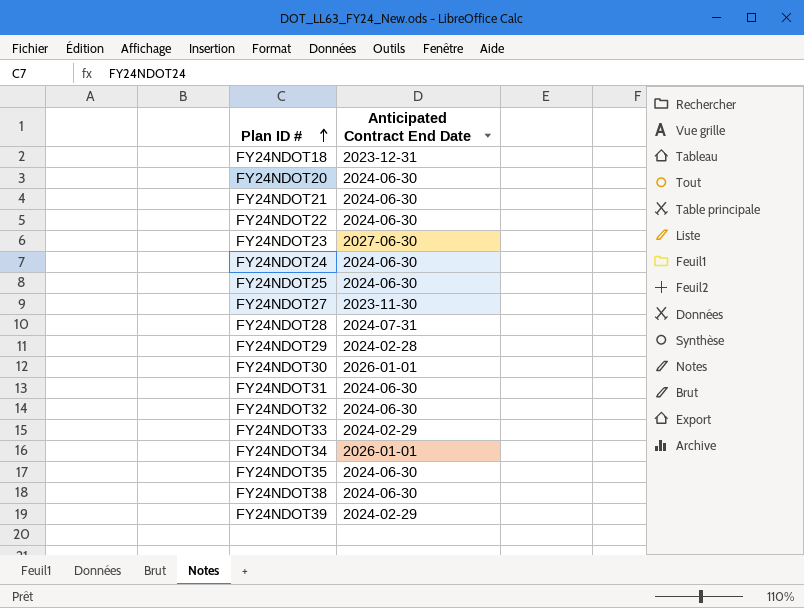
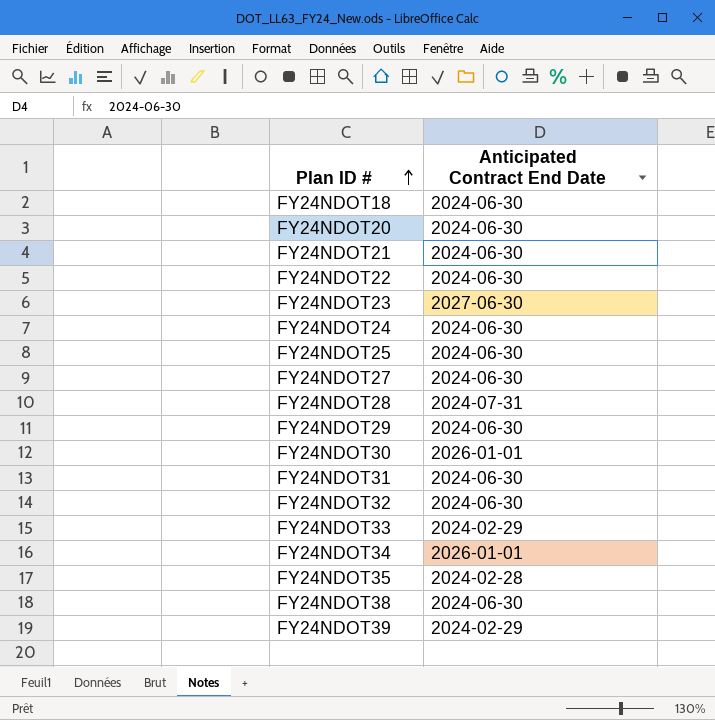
FY24NDOT18 | Anticipated Contract End Date: 2023-12-31 -> 2024-06-30
FY24NDOT27 | Anticipated Contract End Date: 2023-11-30 -> 2024-06-30
FY24NDOT29 | Anticipated Contract End Date: 2024-02-28 -> 2024-06-30
FY24NDOT35 | Anticipated Contract End Date: 2024-06-30 -> 2024-02-28

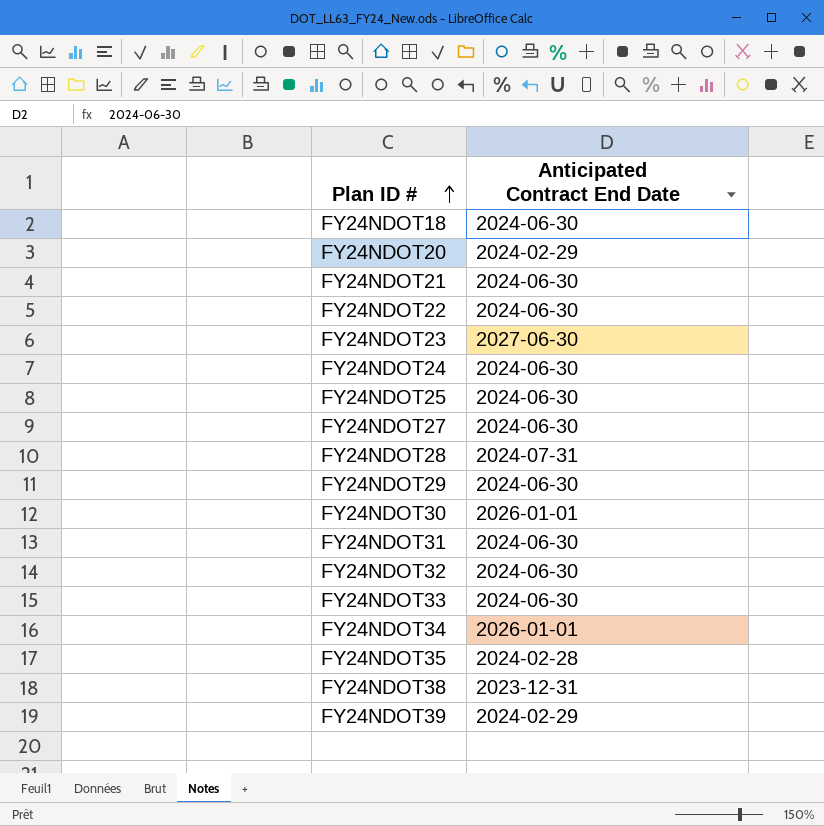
FY24NDOT20 | Anticipated Contract End Date: 2024-06-30 -> 2024-02-29
FY24NDOT33 | Anticipated Contract End Date: 2024-02-29 -> 2024-06-30
FY24NDOT38 | Anticipated Contract End Date: 2024-06-30 -> 2023-12-31

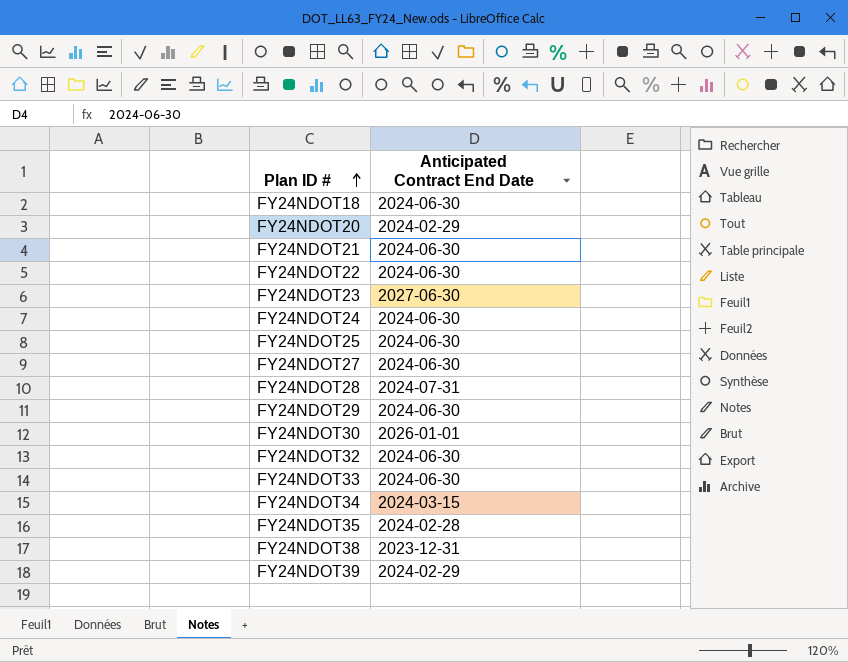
row FY24NDOT31: 2024-06-30 -> none
FY24NDOT34 | Anticipated Contract End Date: 2026-01-01 -> 2024-03-15

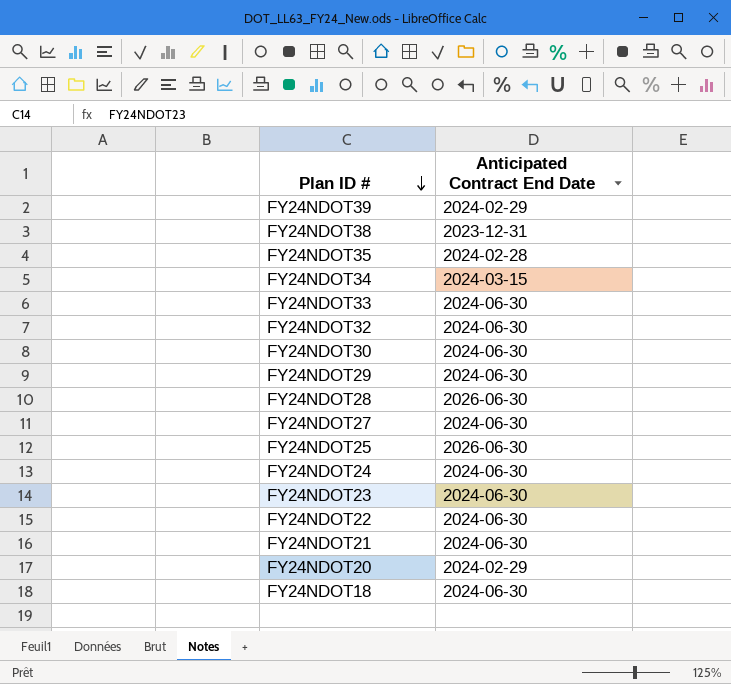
row order: Plan ID # ascending -> Plan ID # descending
FY24NDOT30 | Anticipated Contract End Date: 2026-01-01 -> 2024-06-30
FY24NDOT28 | Anticipated Contract End Date: 2024-07-31 -> 2026-06-30
FY24NDOT25 | Anticipated Contract End Date: 2024-06-30 -> 2026-06-30
FY24NDOT23 | Anticipated Contract End Date: 2027-06-30 -> 2024-06-30

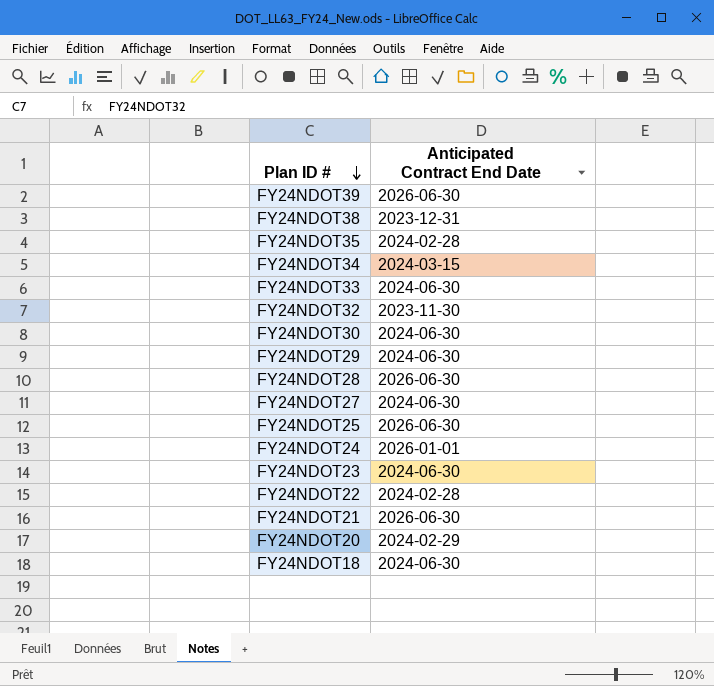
FY24NDOT39 | Anticipated Contract End Date: 2024-02-29 -> 2026-06-30
FY24NDOT32 | Anticipated Contract End Date: 2024-06-30 -> 2023-11-30
FY24NDOT24 | Anticipated Contract End Date: 2024-06-30 -> 2026-01-01
FY24NDOT22 | Anticipated Contract End Date: 2024-06-30 -> 2024-02-28
FY24NDOT21 | Anticipated Contract End Date: 2024-06-30 -> 2026-06-30

